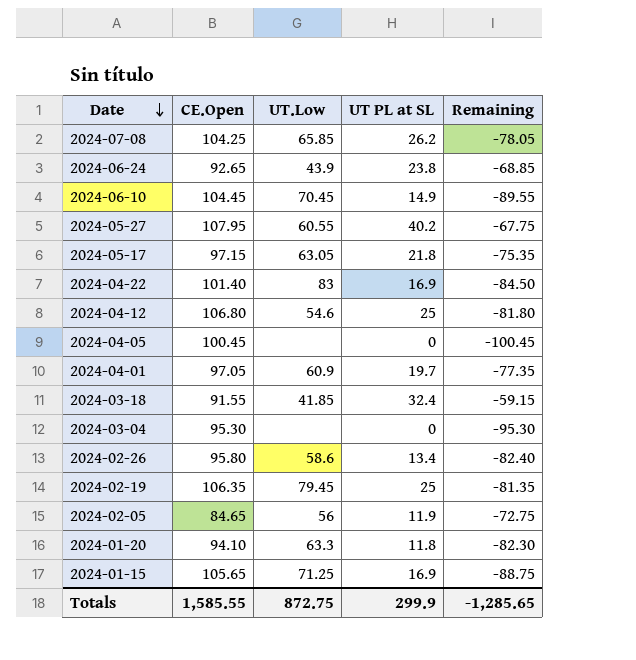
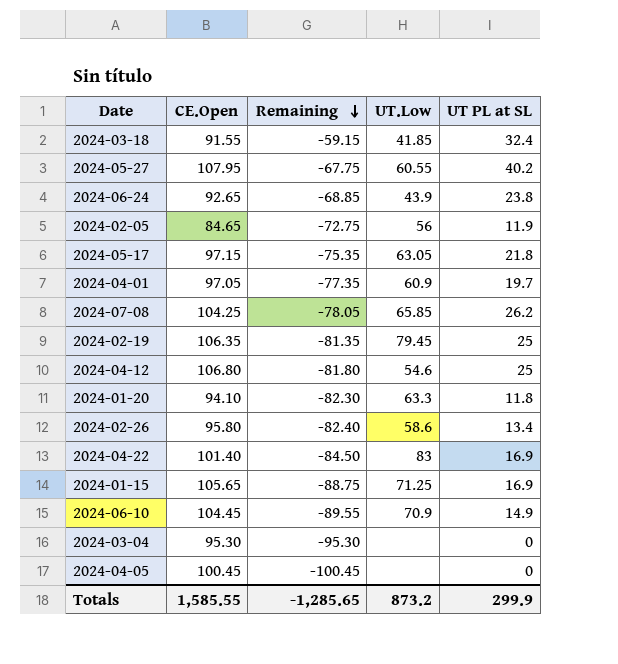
row order: Date descending -> Remaining descending
column Remaining | position: 5 -> 3
2024-06-10 | UT.Low: 70.45 -> 70.9
Totals | UT.Low: 872.75 -> 873.2

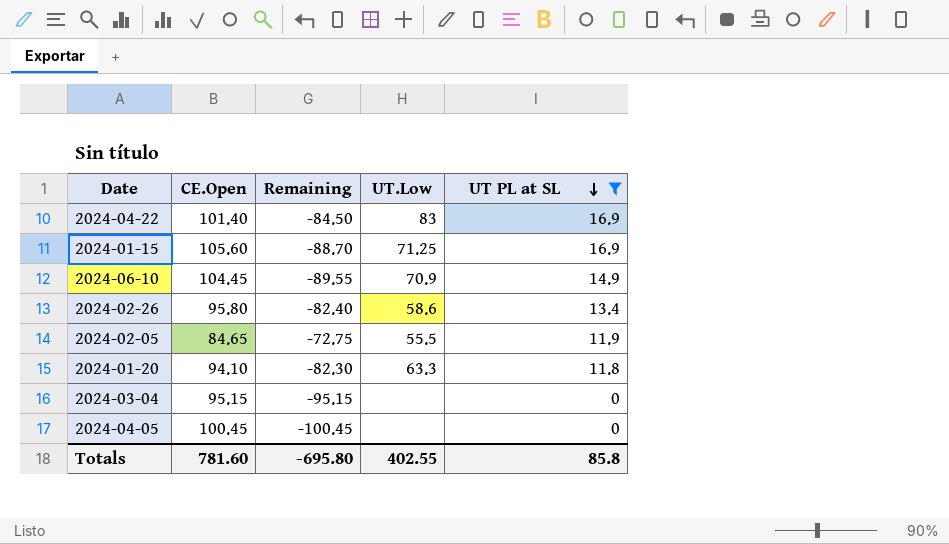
filter: none -> UT PL at SL <= 16.9
row order: Remaining descending -> UT PL at SL descending
2024-01-15 | CE.Open: 105.65 -> 105.60
2024-01-15 | Remaining: -88.75 -> -88.70
2024-02-05 | UT.Low: 56 -> 55.5
2024-03-04 | CE.Open: 95.30 -> 95.15
2024-03-04 | Remaining: -95.30 -> -95.15
Totals | CE.Open: 1,585.55 -> 781.60
Totals | Remaining: -1,285.65 -> -695.80
Totals | UT.Low: 873.2 -> 402.55
Totals | UT PL at SL: 299.9 -> 85.8

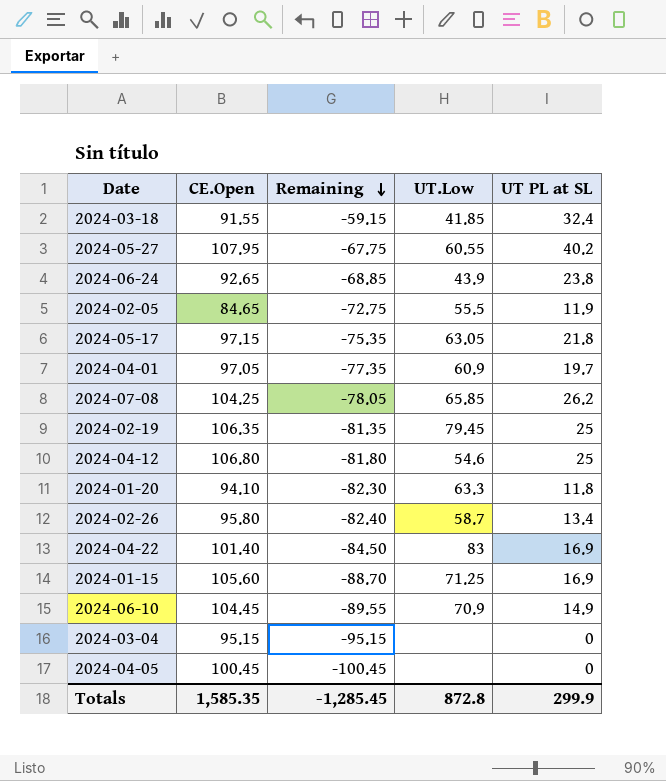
filter: UT PL at SL <= 16.9 -> none
row order: UT PL at SL descending -> Remaining descending
2024-02-26 | UT.Low: 58.6 -> 58.7
Totals | CE.Open: 781.60 -> 1,585.35
Totals | Remaining: -695.80 -> -1,285.45
Totals | UT.Low: 402.55 -> 872.8
Totals | UT PL at SL: 85.8 -> 299.9

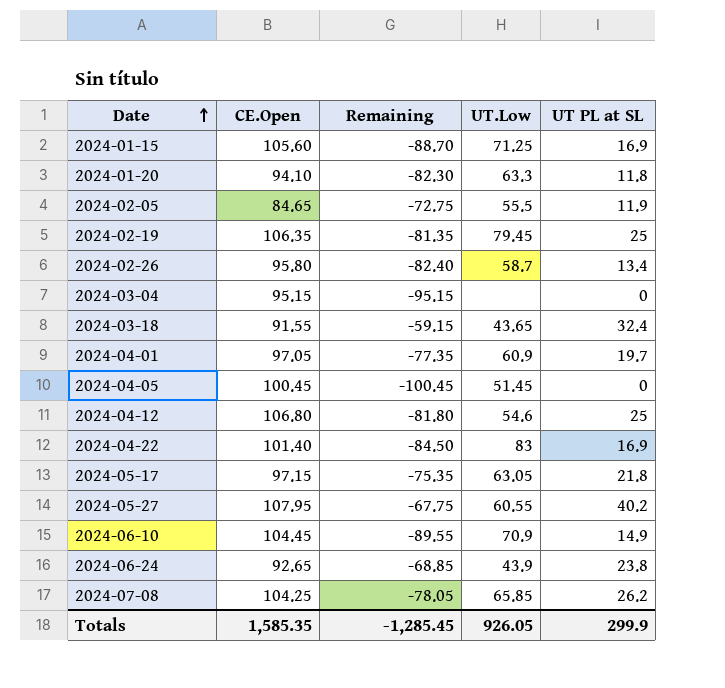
row order: Remaining descending -> Date ascending
2024-03-18 | UT.Low: 41.85 -> 43.65
2024-04-05 | UT.Low: none -> 51.45
Totals | UT.Low: 872.8 -> 926.05

